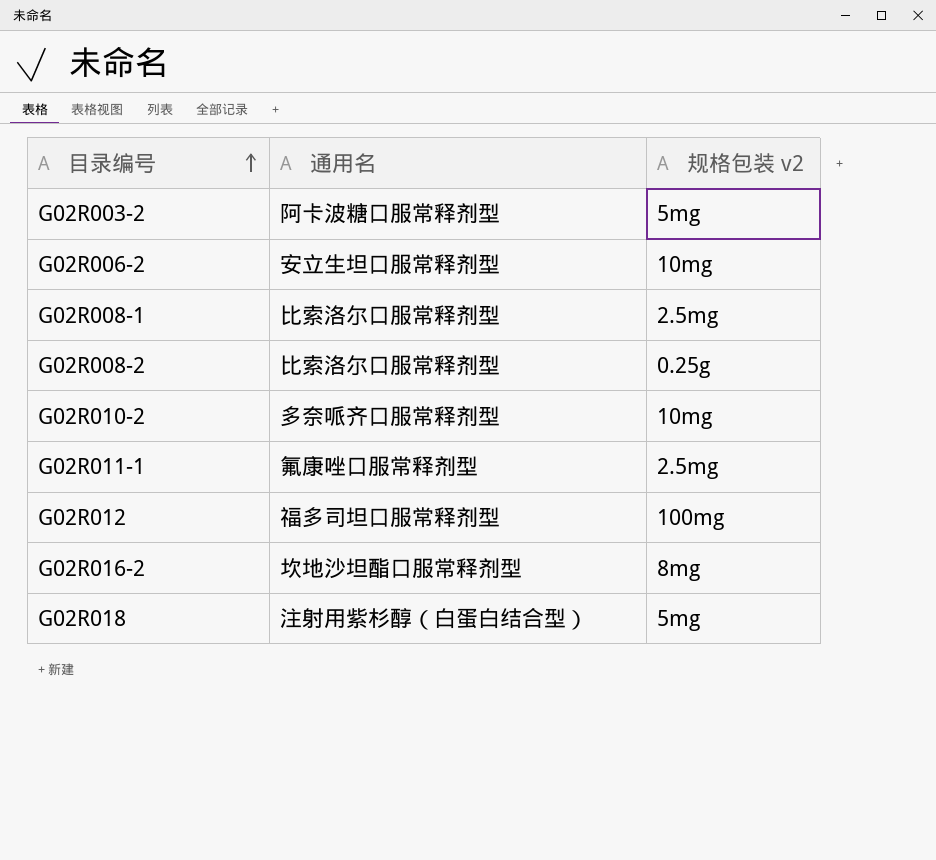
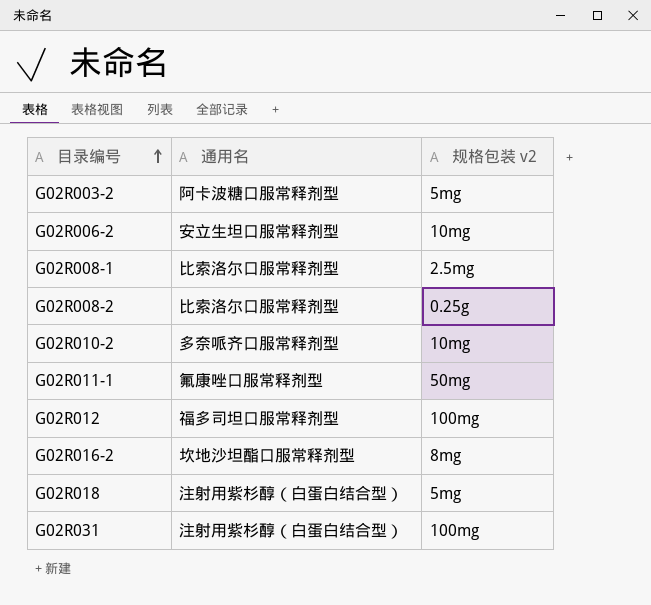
G02R011-1 | 规格包装 v2: 2.5mg -> 50mg
row G02R031: none -> 注射用紫杉醇（白蛋白结合型） | 100mg

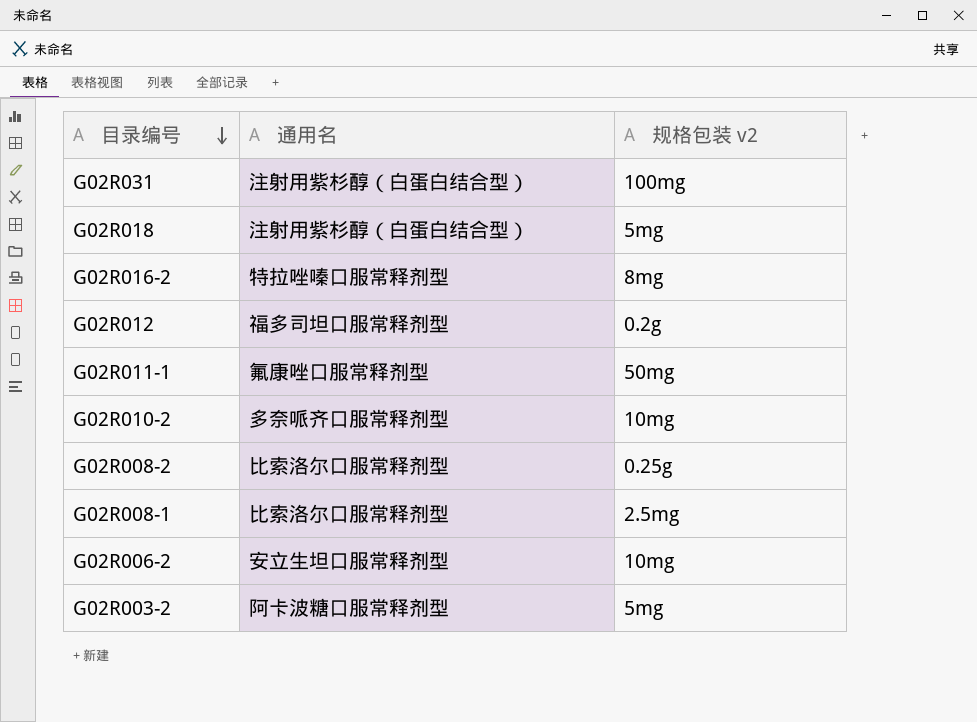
row order: 目录编号 ascending -> 目录编号 descending
G02R016-2 | 通用名: 坎地沙坦酯口服常释剂型 -> 特拉唑嗪口服常释剂型
G02R012 | 规格包装 v2: 100mg -> 0.2g

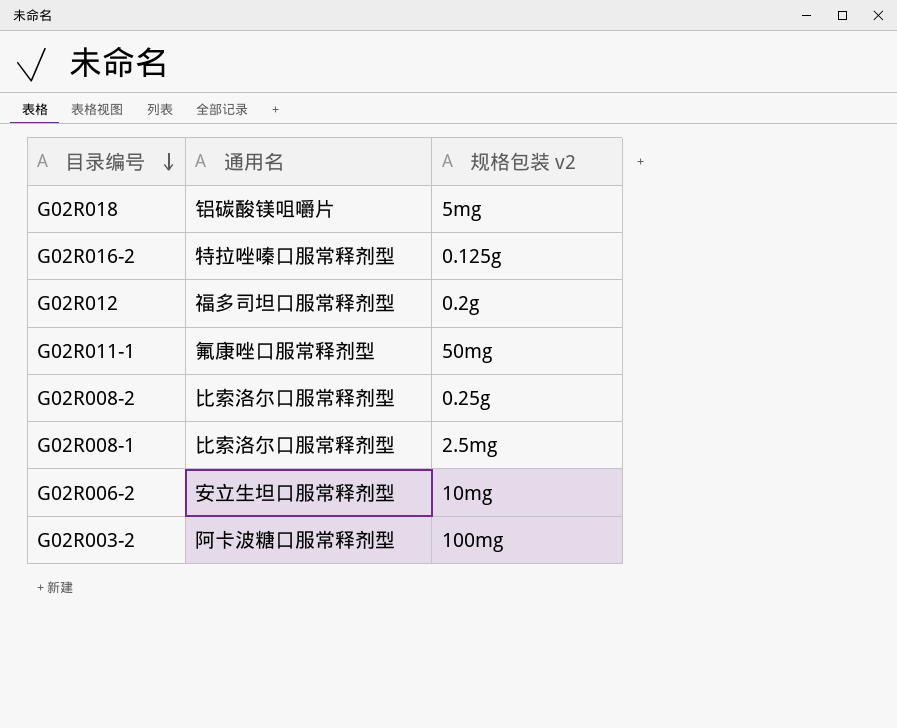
row G02R031: 注射用紫杉醇（白蛋白结合型） | 100mg -> none
row G02R010-2: 多奈哌齐口服常释剂型 | 10mg -> none
G02R018 | 通用名: 注射用紫杉醇（白蛋白结合型） -> 铝碳酸镁咀嚼片
G02R016-2 | 规格包装 v2: 8mg -> 0.125g
G02R003-2 | 规格包装 v2: 5mg -> 100mg

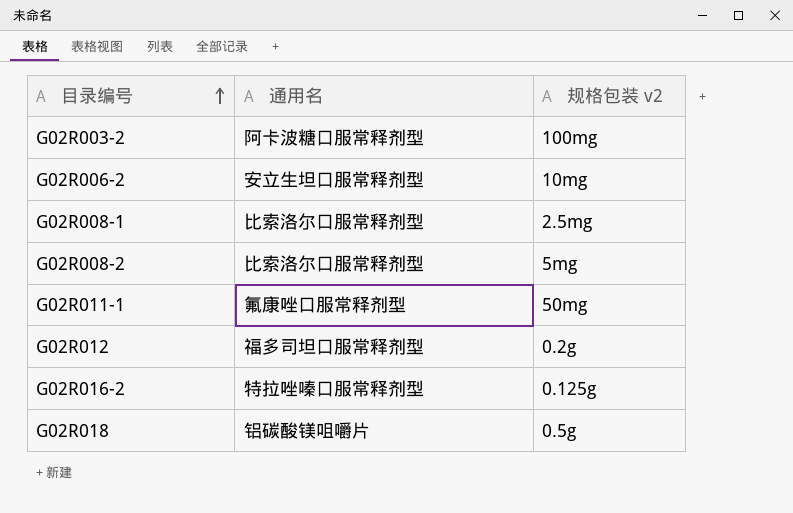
row order: 目录编号 descending -> 目录编号 ascending
G02R008-2 | 规格包装 v2: 0.25g -> 5mg
G02R018 | 规格包装 v2: 5mg -> 0.5g

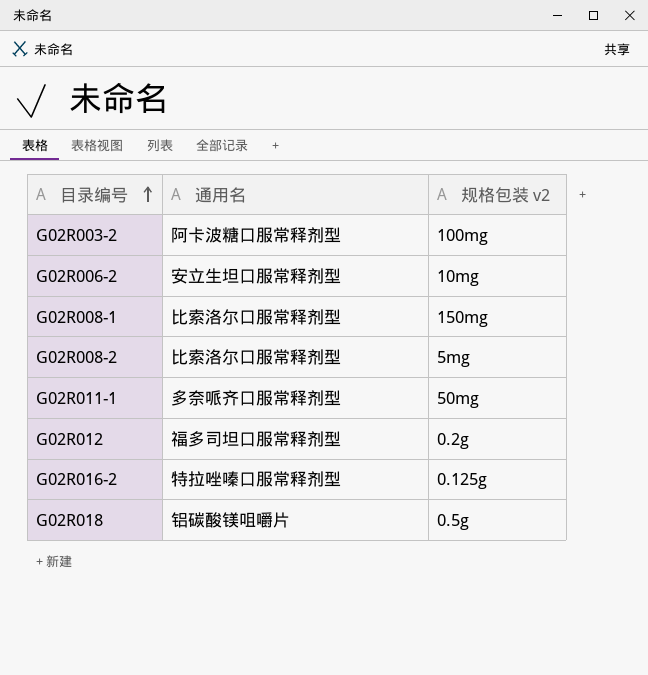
G02R008-1 | 规格包装 v2: 2.5mg -> 150mg
G02R011-1 | 通用名: 氟康唑口服常释剂型 -> 多奈哌齐口服常释剂型

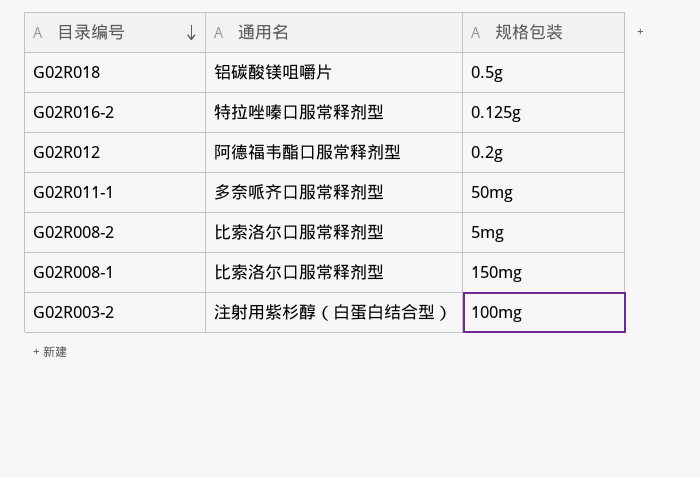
row order: 目录编号 ascending -> 目录编号 descending
column name: 规格包装 v2 -> 规格包装
row G02R006-2: 安立生坦口服常释剂型 | 10mg -> none
G02R012 | 通用名: 福多司坦口服常释剂型 -> 阿德福韦酯口服常释剂型
G02R003-2 | 通用名: 阿卡波糖口服常释剂型 -> 注射用紫杉醇（白蛋白结合型）

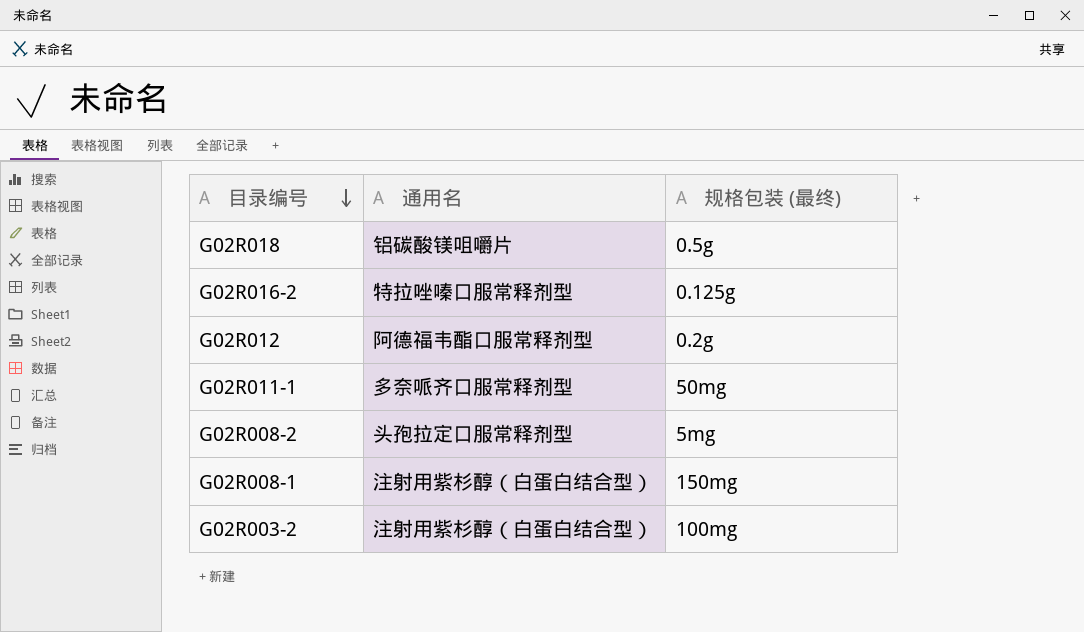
column name: 规格包装 -> 规格包装 (最终)
G02R008-2 | 通用名: 比索洛尔口服常释剂型 -> 头孢拉定口服常释剂型
G02R008-1 | 通用名: 比索洛尔口服常释剂型 -> 注射用紫杉醇（白蛋白结合型）

